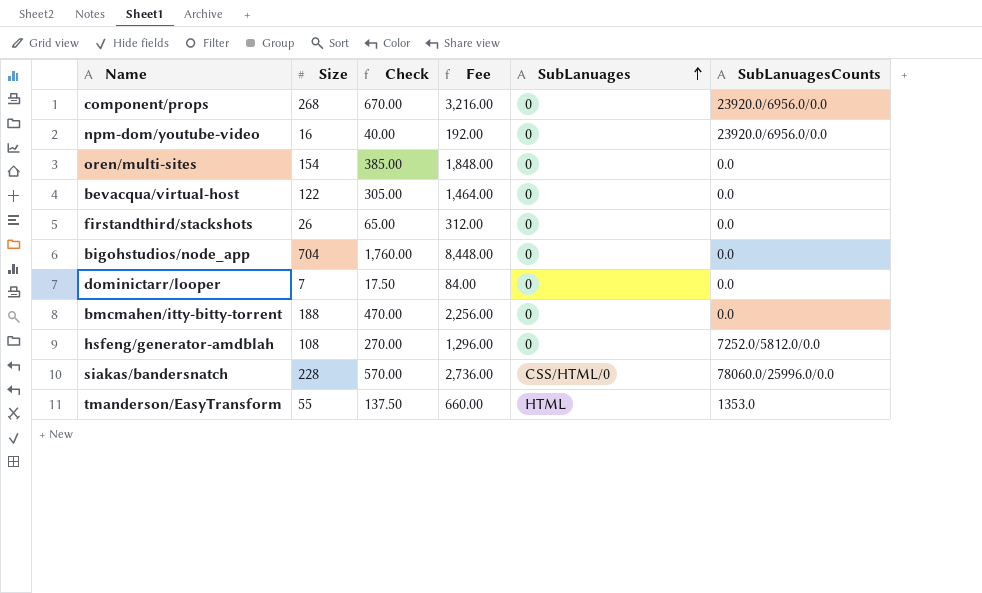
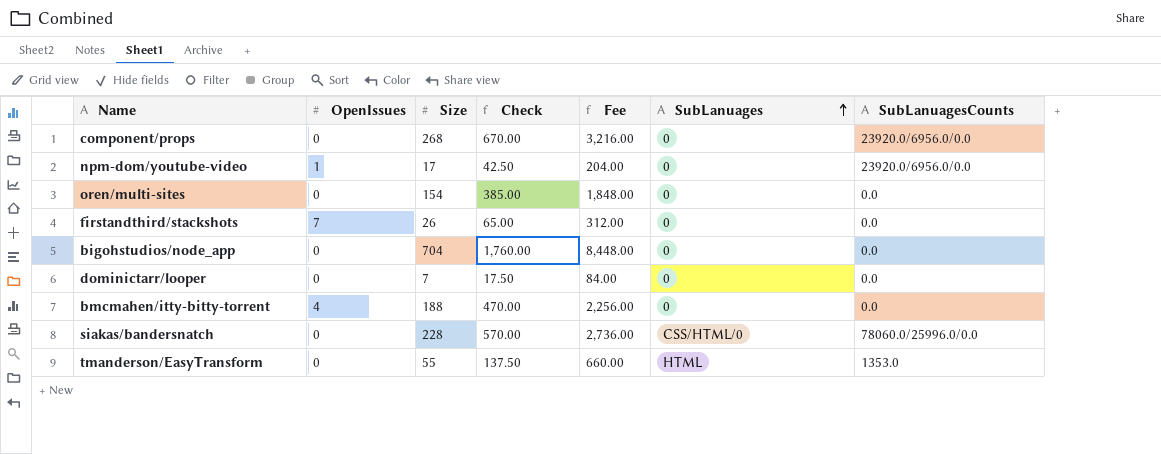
column OpenIssues | position: none -> 2
row bevacqua/virtual-host: 122 | 305.00 | 1,464.00 | 0 | 0.0 -> none
row hsfeng/generator-amdblah: 108 | 270.00 | 1,296.00 | 0 | 7252.0/5812.0/0.0 -> none
npm-dom/youtube-video | Size: 16 -> 17
npm-dom/youtube-video | Check: 40.00 -> 42.50
npm-dom/youtube-video | Fee: 192.00 -> 204.00

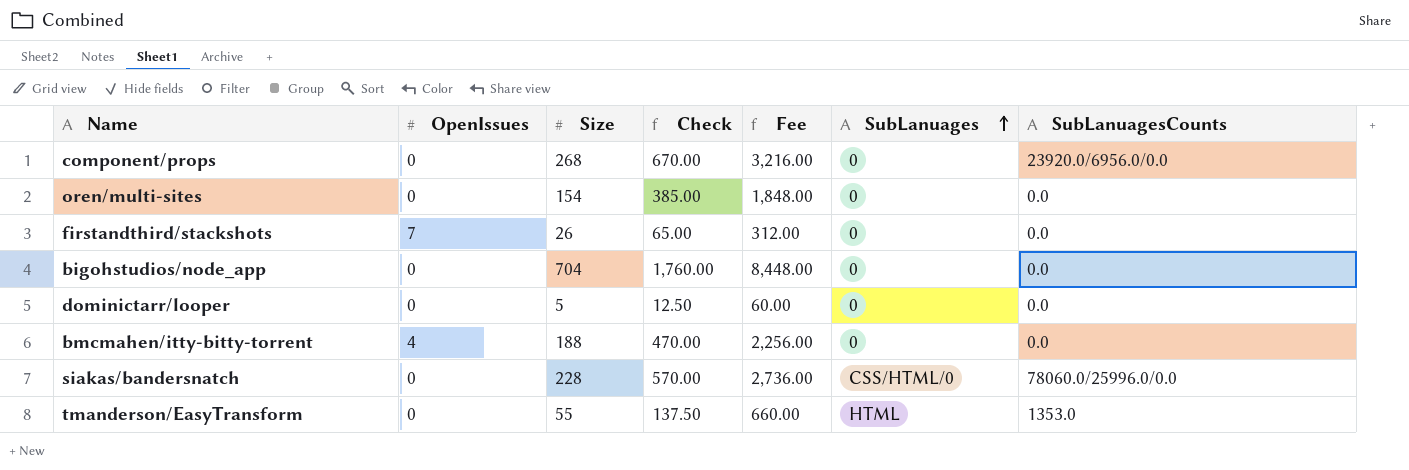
row npm-dom/youtube-video: 1 | 17 | 42.50 | 204.00 | 0 | 23920.0/6956.0/0.0 -> none
dominictarr/looper | Size: 7 -> 5
dominictarr/looper | Check: 17.50 -> 12.50
dominictarr/looper | Fee: 84.00 -> 60.00

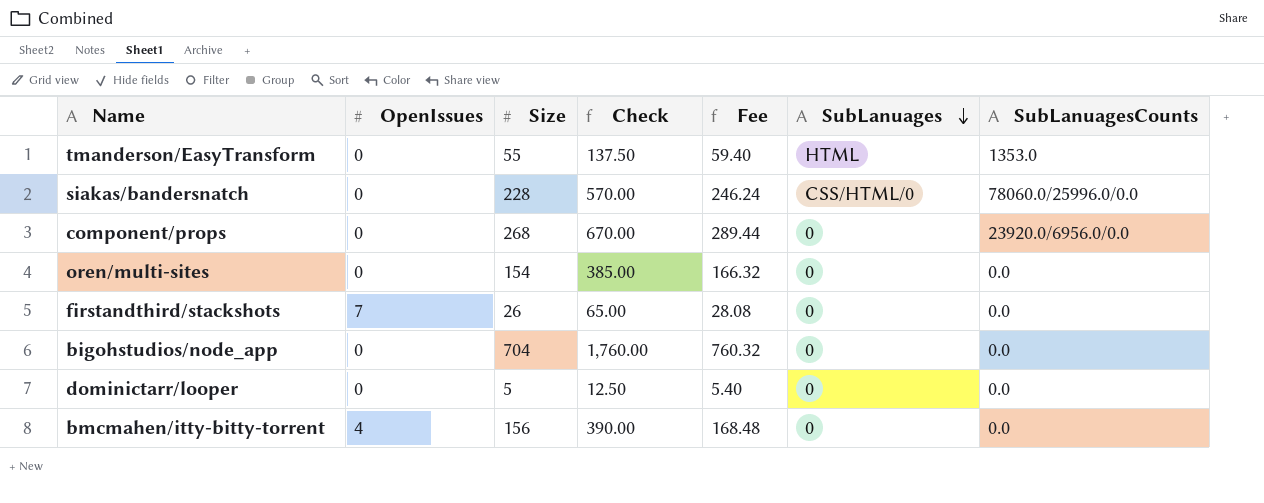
row order: SubLanuages ascending -> SubLanuages descending
column Fee | formula: [Size] * 12 -> [Size] * 1.08
bmcmahen/itty-bitty-torrent | Size: 188 -> 156
bmcmahen/itty-bitty-torrent | Check: 470.00 -> 390.00

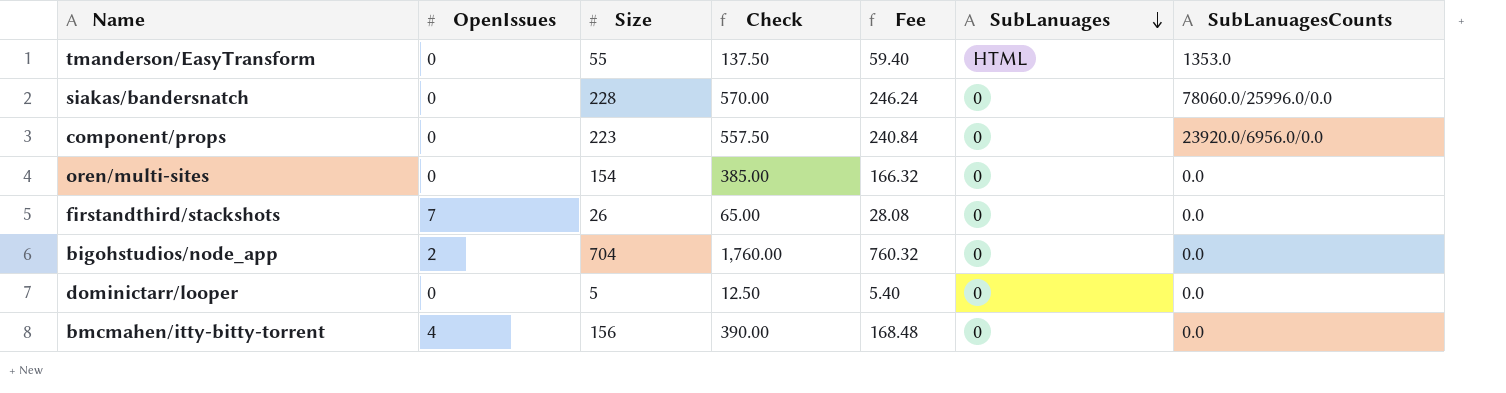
siakas/bandersnatch | SubLanuages: CSS/HTML/0 -> 0
component/props | Size: 268 -> 223
component/props | Check: 670.00 -> 557.50
component/props | Fee: 289.44 -> 240.84
bigohstudios/node_app | OpenIssues: 0 -> 2

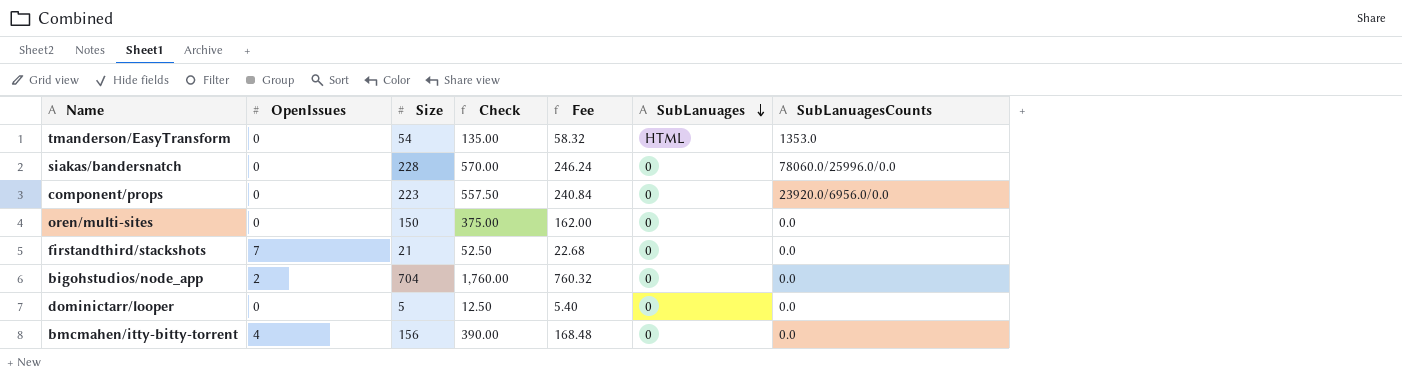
tmanderson/EasyTransform | Size: 55 -> 54
tmanderson/EasyTransform | Check: 137.50 -> 135.00
tmanderson/EasyTransform | Fee: 59.40 -> 58.32
oren/multi-sites | Size: 154 -> 150
oren/multi-sites | Check: 385.00 -> 375.00
oren/multi-sites | Fee: 166.32 -> 162.00
firstandthird/stackshots | Size: 26 -> 21
firstandthird/stackshots | Check: 65.00 -> 52.50
firstandthird/stackshots | Fee: 28.08 -> 22.68

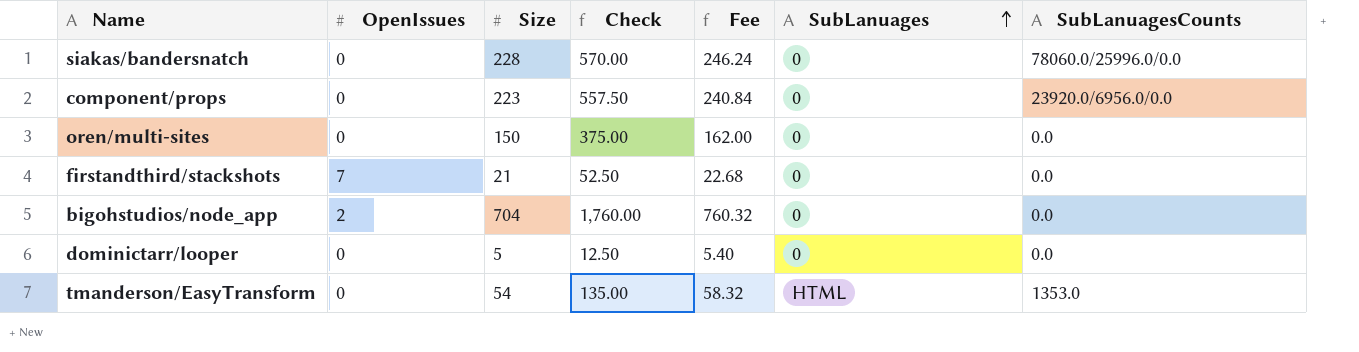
row order: SubLanuages descending -> SubLanuages ascending
row bmcmahen/itty-bitty-torrent: 4 | 156 | 390.00 | 168.48 | 0 | 0.0 -> none

